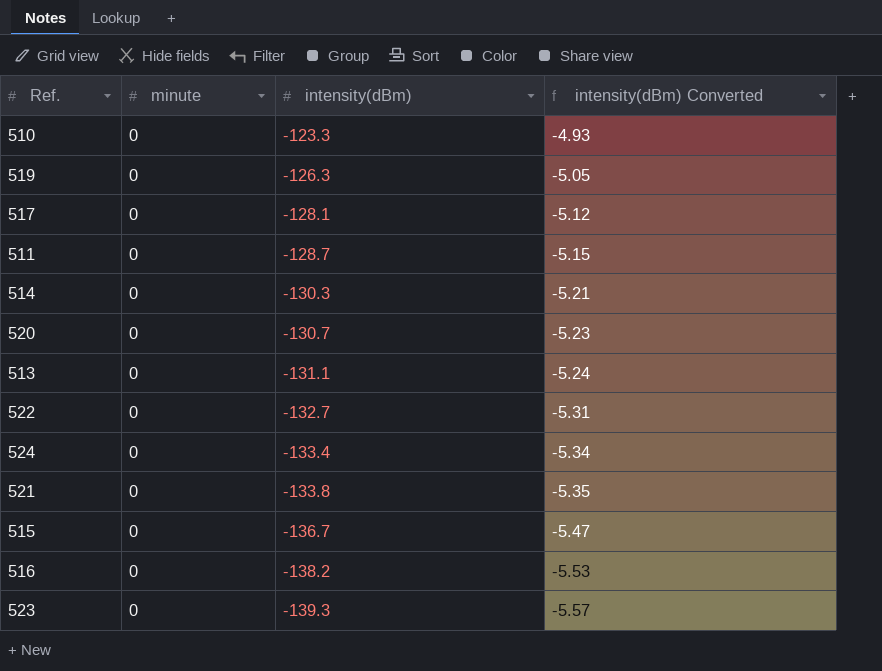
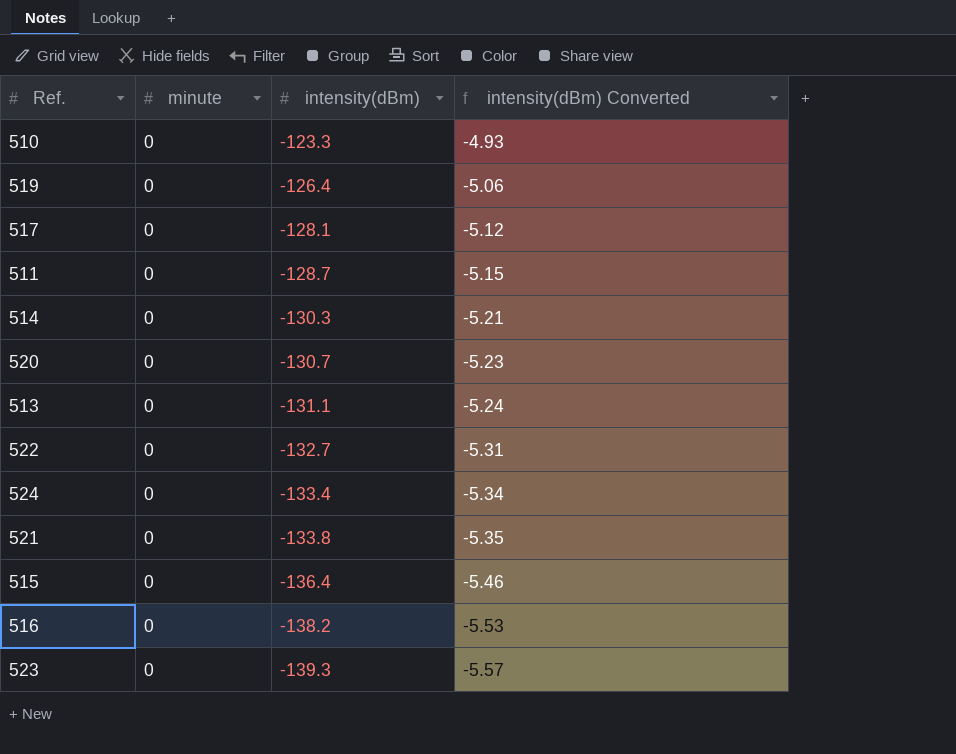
519 | intensity(dBm): -126.3 -> -126.4
519 | intensity(dBm) Converted: -5.05 -> -5.06
515 | intensity(dBm): -136.7 -> -136.4
515 | intensity(dBm) Converted: -5.47 -> -5.46

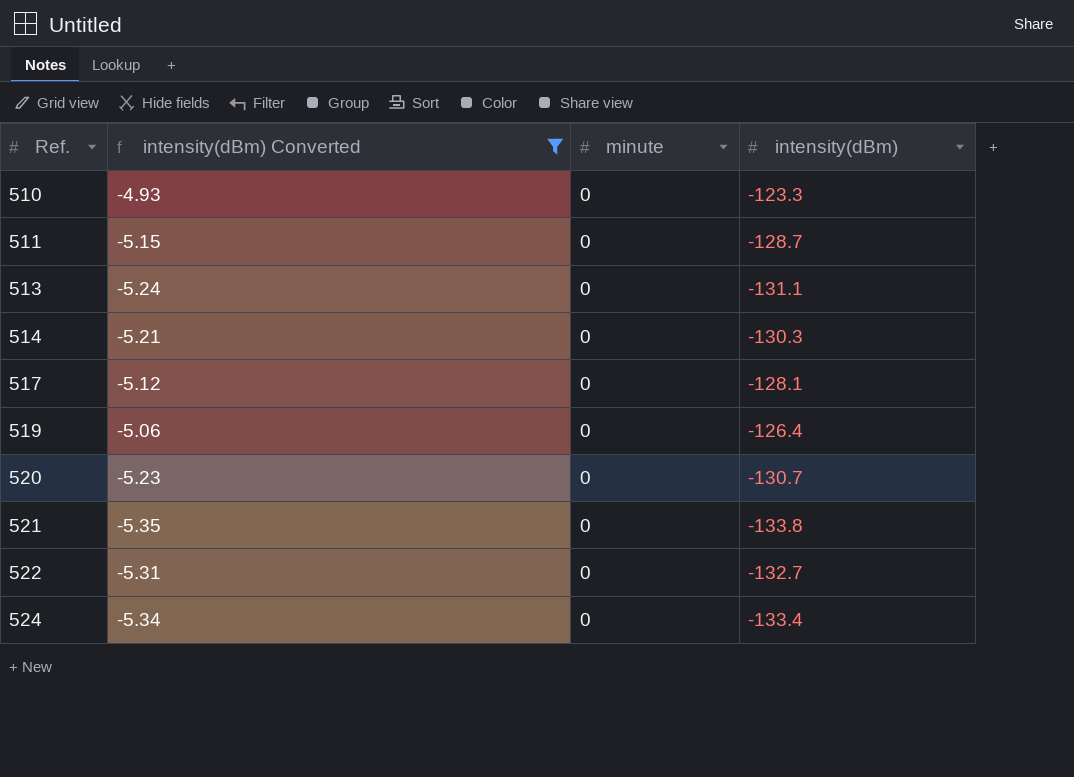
filter: none -> intensity(dBm) Converted >= -5.35
row order: intensity(dBm) descending -> Ref. ascending
column intensity(dBm) Converted | position: 4 -> 2

